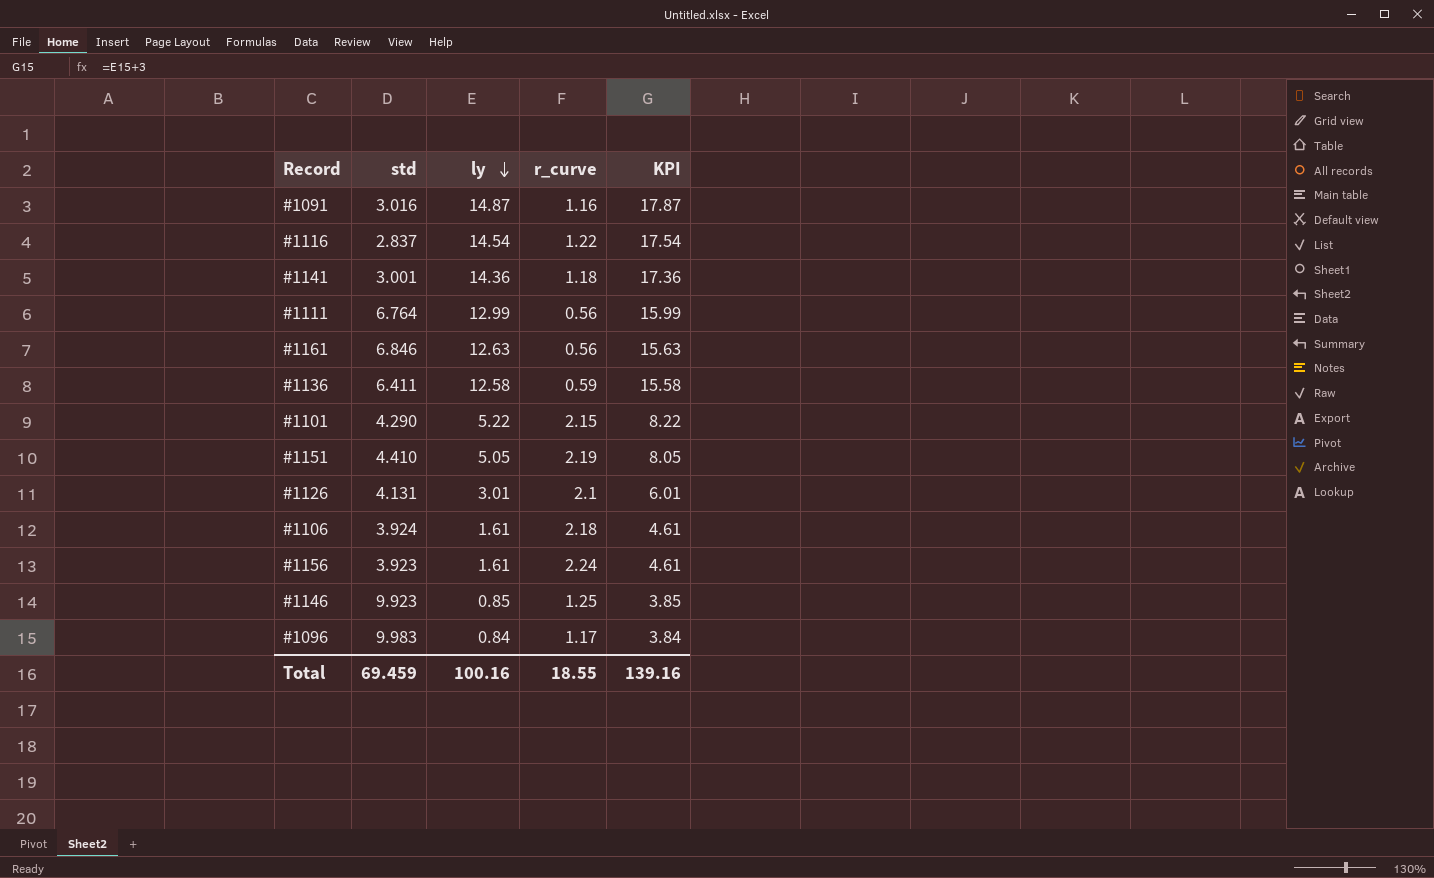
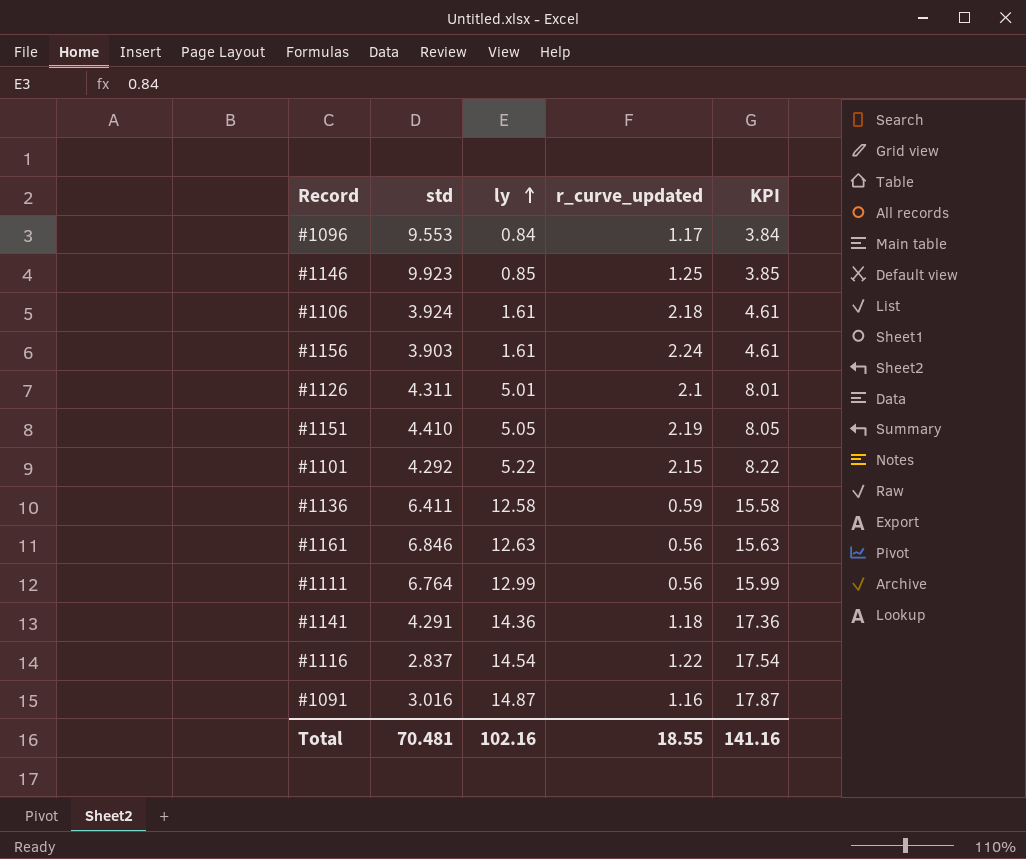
row order: ly descending -> ly ascending
column name: r_curve -> r_curve_updated
#1096 | std: 9.983 -> 9.553
#1156 | std: 3.923 -> 3.903
#1126 | std: 4.131 -> 4.311
#1126 | ly: 3.01 -> 5.01
#1126 | KPI: 6.01 -> 8.01
#1101 | std: 4.290 -> 4.292
#1141 | std: 3.001 -> 4.291
Total | std: 69.459 -> 70.481
Total | ly: 100.16 -> 102.16
Total | KPI: 139.16 -> 141.16

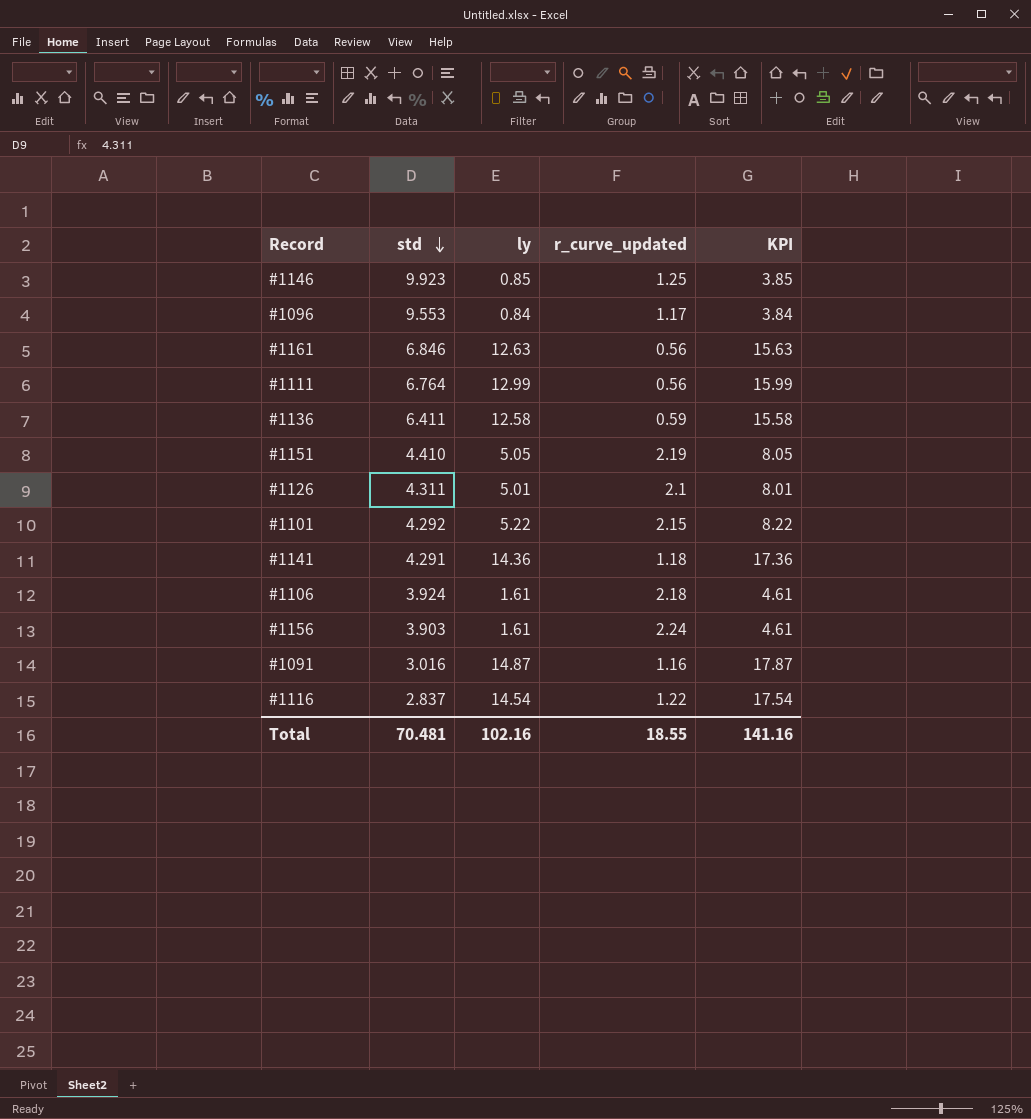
row order: ly ascending -> std descending

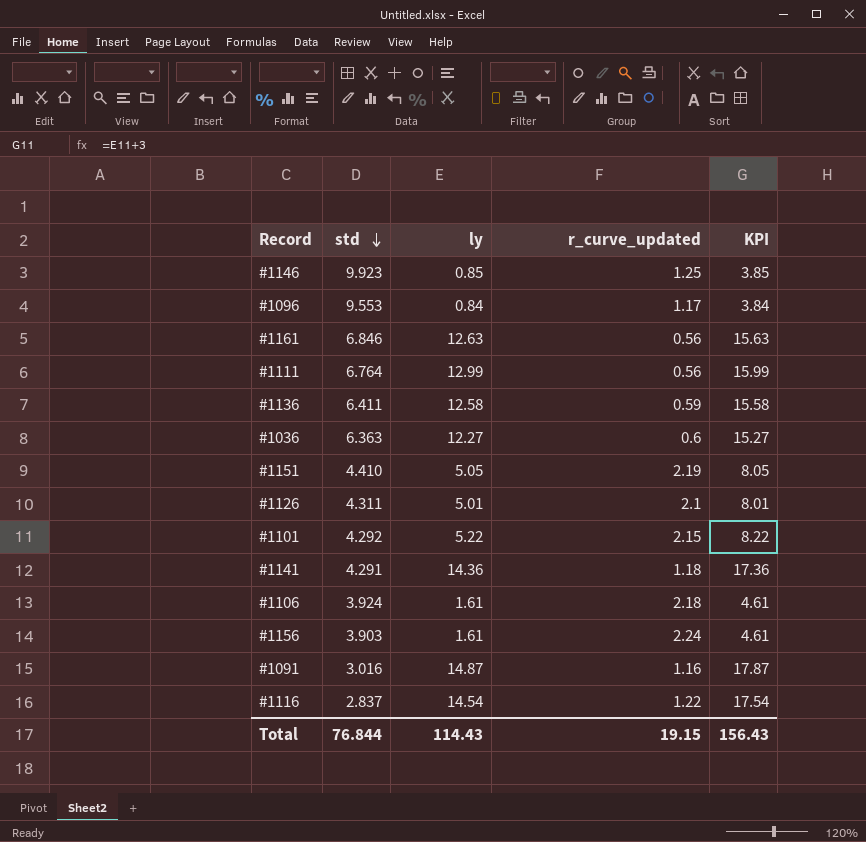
row #1036: none -> 6.363 | 12.27 | 0.6 | 15.27
Total | std: 70.481 -> 76.844
Total | ly: 102.16 -> 114.43
Total | r_curve_updated: 18.55 -> 19.15
Total | KPI: 141.16 -> 156.43

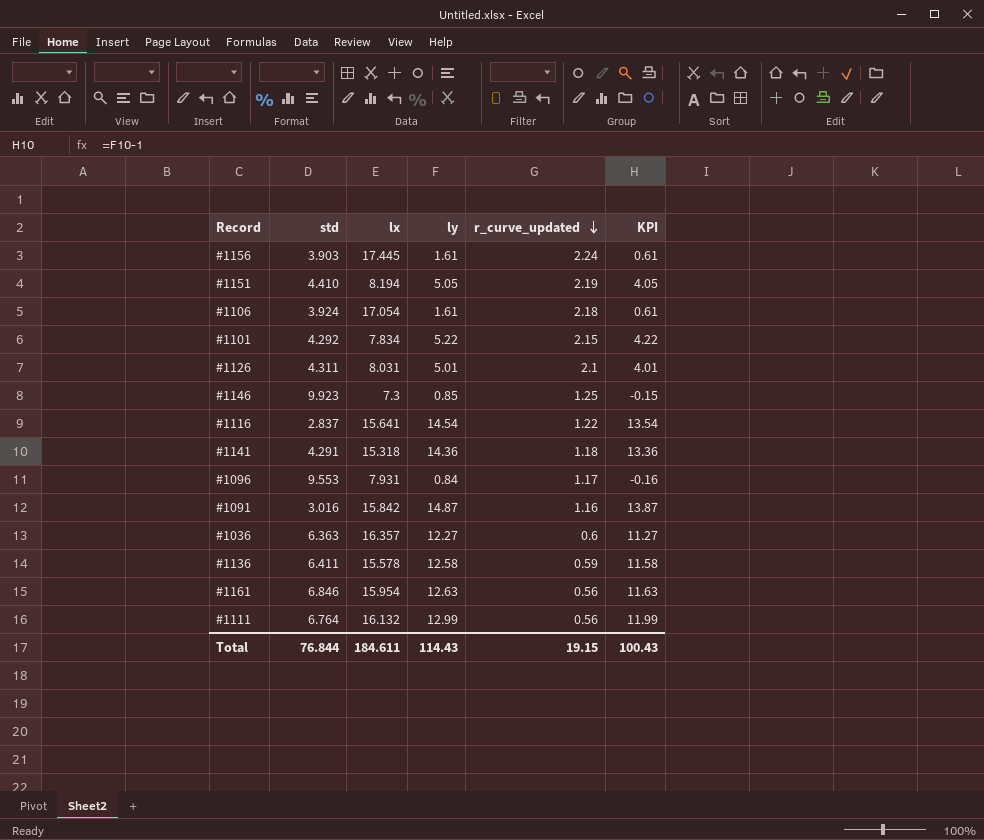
row order: std descending -> r_curve_updated descending
column lx | position: none -> 3
column KPI | formula: [ly] + 3 -> [ly] - 1
Total | KPI: 156.43 -> 100.43

